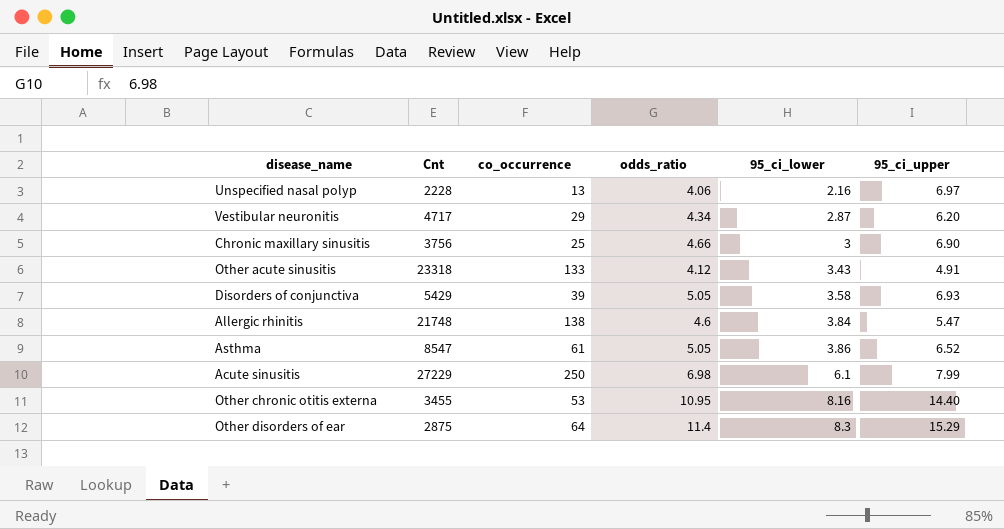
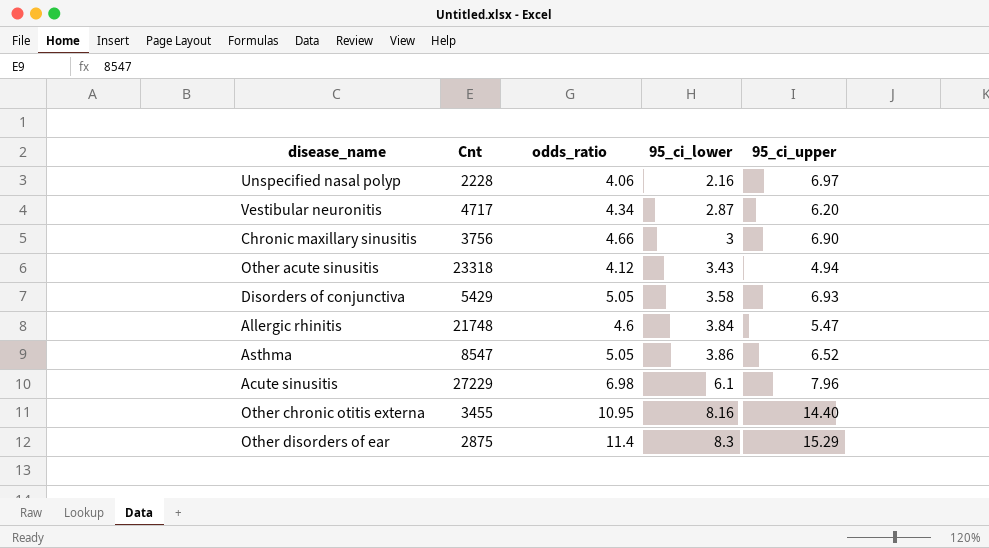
column co_occurrence | position: 3 -> none
Other acute sinusitis | 95_ci_upper: 4.91 -> 4.94
Acute sinusitis | 95_ci_upper: 7.99 -> 7.96

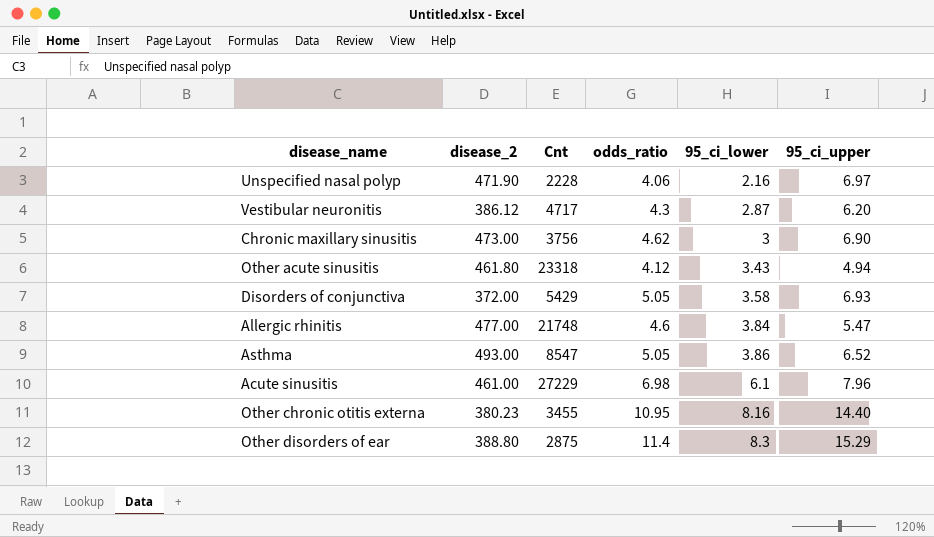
column disease_2 | position: none -> 2
Vestibular neuronitis | odds_ratio: 4.34 -> 4.3
Chronic maxillary sinusitis | odds_ratio: 4.66 -> 4.62

